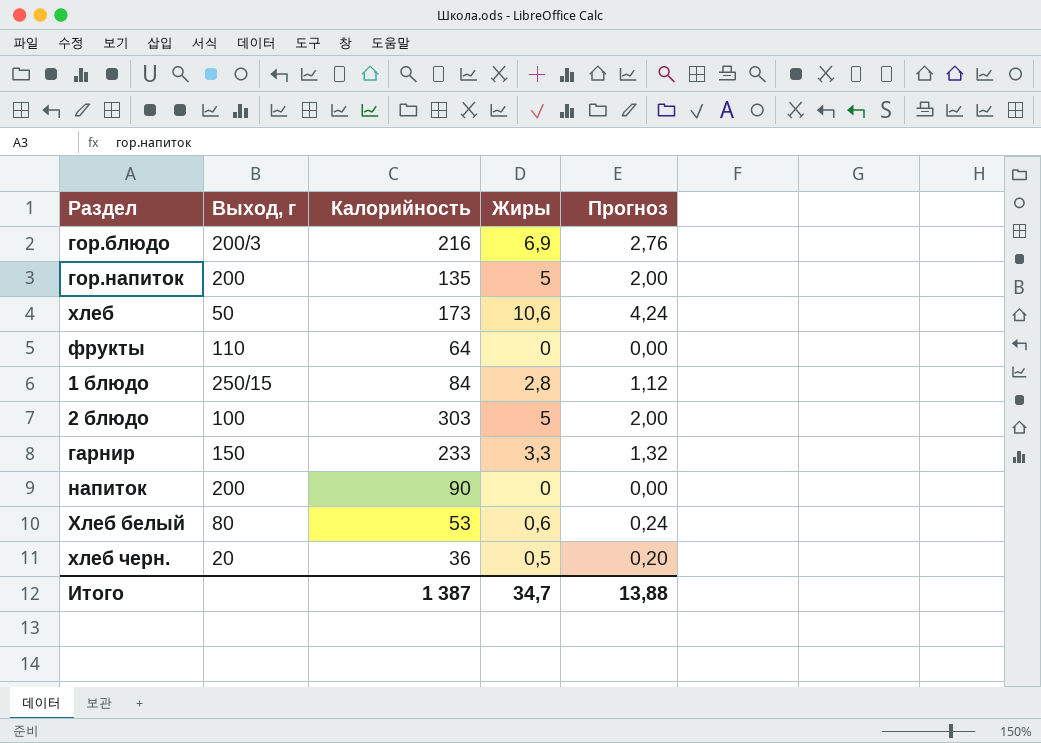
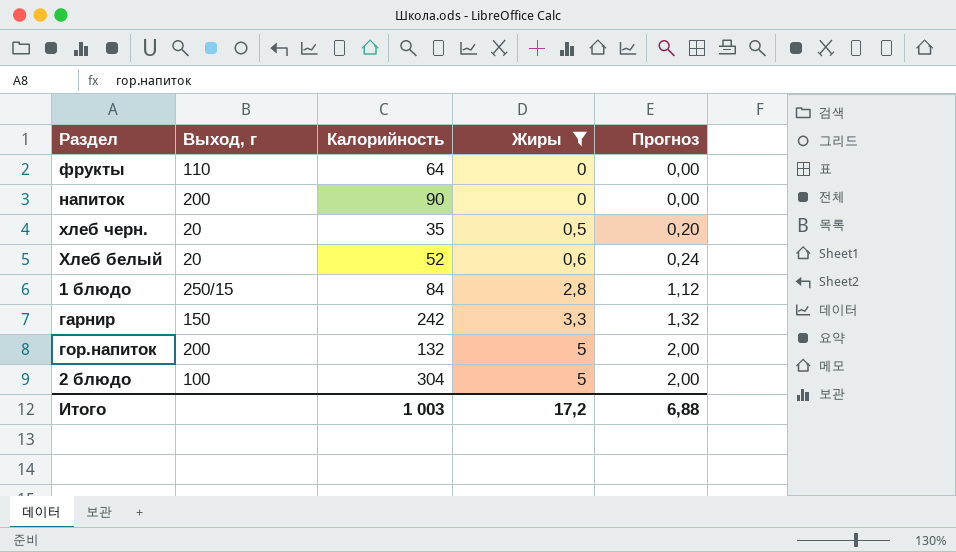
filter: none -> Жиры <= 5
row order: none -> Жиры ascending
хлеб черн. | Калорийность: 36 -> 35
Хлеб белый | Выход, г: 80 -> 20
Хлеб белый | Калорийность: 53 -> 52
гарнир | Калорийность: 233 -> 242
гор.напиток | Калорийность: 135 -> 132
2 блюдо | Калорийность: 303 -> 304
Итого | Калорийность: 1 387 -> 1 003
Итого | Жиры: 34,7 -> 17,2
Итого | Прогноз: 13,88 -> 6,88

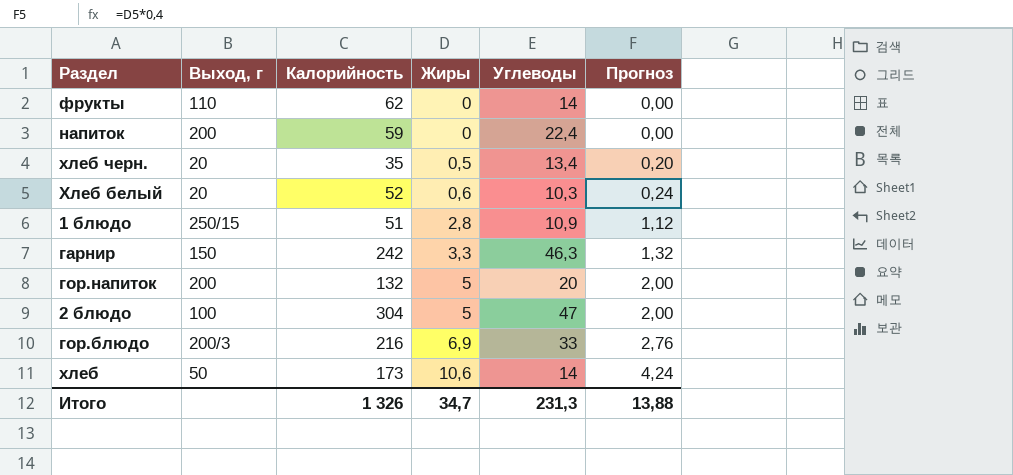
filter: Жиры <= 5 -> none
column Углеводы | position: none -> 5
фрукты | Калорийность: 64 -> 62
напиток | Калорийность: 90 -> 59
1 блюдо | Калорийность: 84 -> 51
Итого | Калорийность: 1 003 -> 1 326
Итого | Жиры: 17,2 -> 34,7
Итого | Прогноз: 6,88 -> 13,88

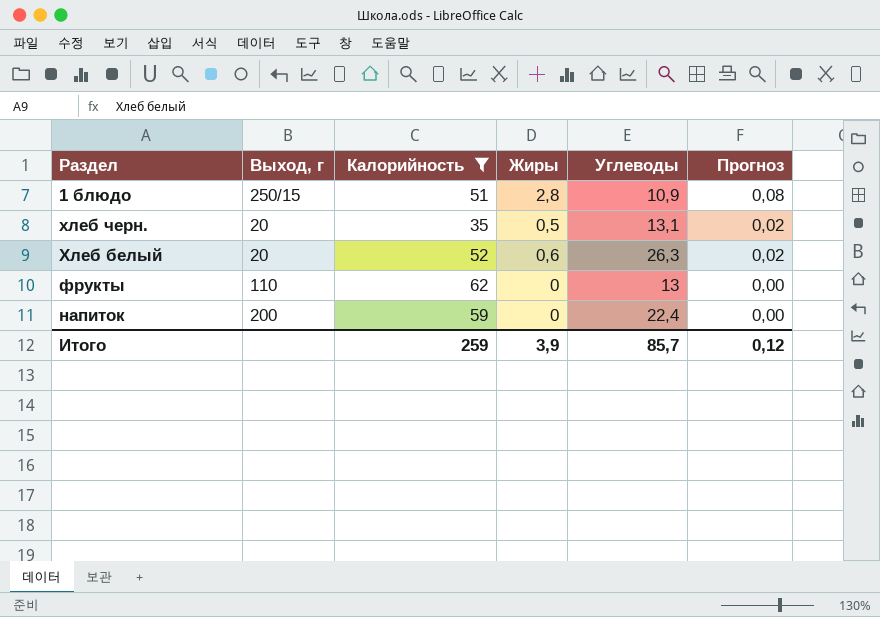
filter: none -> Калорийность <= 62
row order: Жиры ascending -> Прогноз descending
column Прогноз | formula: [Жиры] * 0,4 -> [Жиры] * 0,03
хлеб черн. | Углеводы: 13,4 -> 13,1
Хлеб белый | Углеводы: 10,3 -> 26,3
фрукты | Углеводы: 14 -> 13
Итого | Калорийность: 1 326 -> 259
Итого | Жиры: 34,7 -> 3,9
Итого | Углеводы: 231,3 -> 85,7
Итого | Прогноз: 13,88 -> 0,12

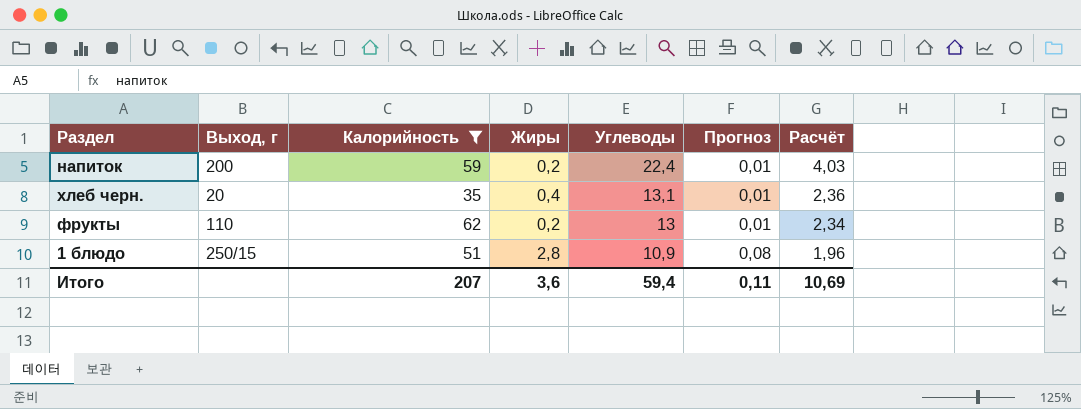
row order: Прогноз descending -> Углеводы descending
column Расчёт | formula: none -> [Углеводы] * 0,18
row Хлеб белый: 20 | 52 | 0,6 | 26,3 | 0,02 -> none
напиток | Жиры: 0 -> 0,2
напиток | Прогноз: 0,00 -> 0,01
хлеб черн. | Жиры: 0,5 -> 0,4
хлеб черн. | Прогноз: 0,02 -> 0,01
фрукты | Жиры: 0 -> 0,2
фрукты | Прогноз: 0,00 -> 0,01
Итого | Калорийность: 259 -> 207
Итого | Жиры: 3,9 -> 3,6
Итого | Углеводы: 85,7 -> 59,4
Итого | Прогноз: 0,12 -> 0,11

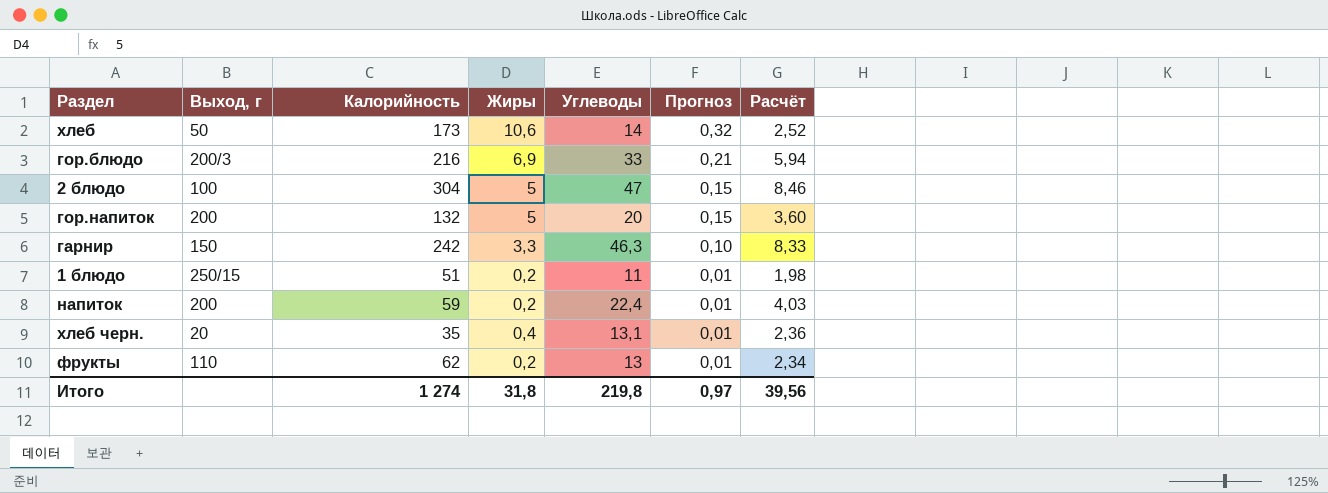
filter: Калорийность <= 62 -> none
row order: Углеводы descending -> Прогноз descending
1 блюдо | Жиры: 2,8 -> 0,2
1 блюдо | Углеводы: 10,9 -> 11
1 блюдо | Прогноз: 0,08 -> 0,01
1 блюдо | Расчёт: 1,96 -> 1,98
Итого | Калорийность: 207 -> 1 274
Итого | Жиры: 3,6 -> 31,8
Итого | Углеводы: 59,4 -> 219,8
Итого | Прогноз: 0,11 -> 0,97
Итого | Расчёт: 10,69 -> 39,56

